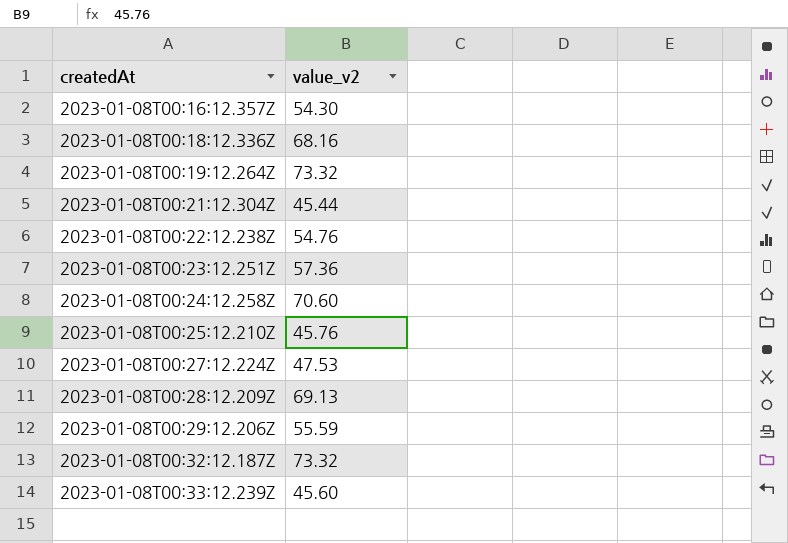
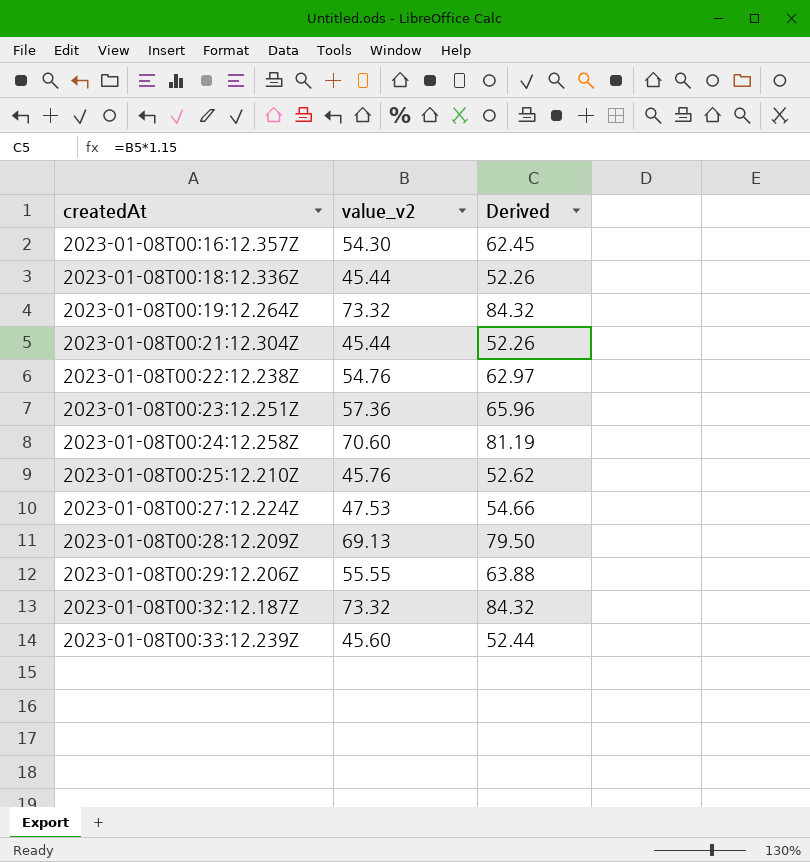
column Derived | formula: none -> [value_v2] * 1.15
2023-01-08T00:18:12.336Z | value_v2: 68.16 -> 45.44
2023-01-08T00:29:12.206Z | value_v2: 55.59 -> 55.55

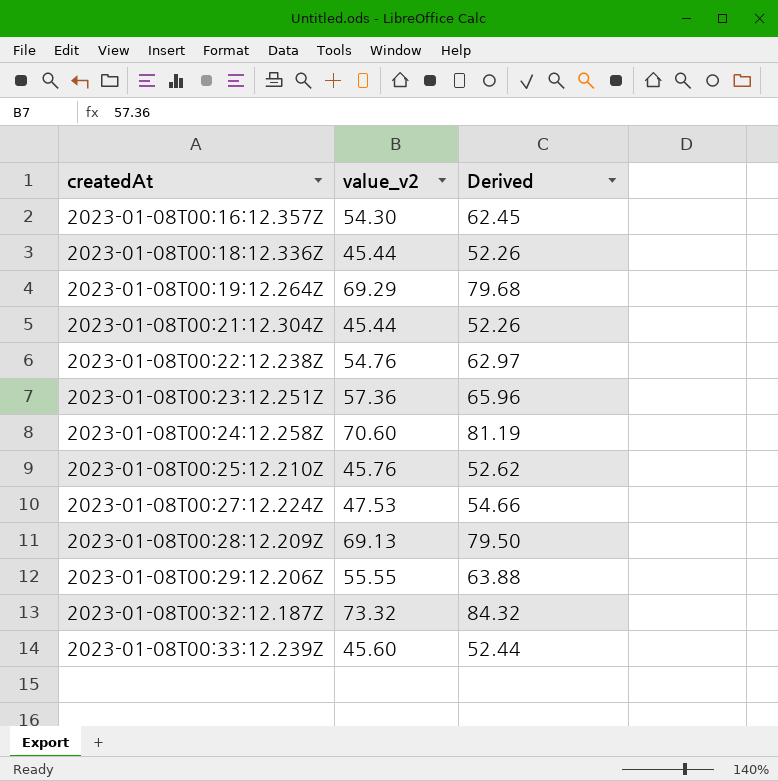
2023-01-08T00:19:12.264Z | value_v2: 73.32 -> 69.29
2023-01-08T00:19:12.264Z | Derived: 84.32 -> 79.68

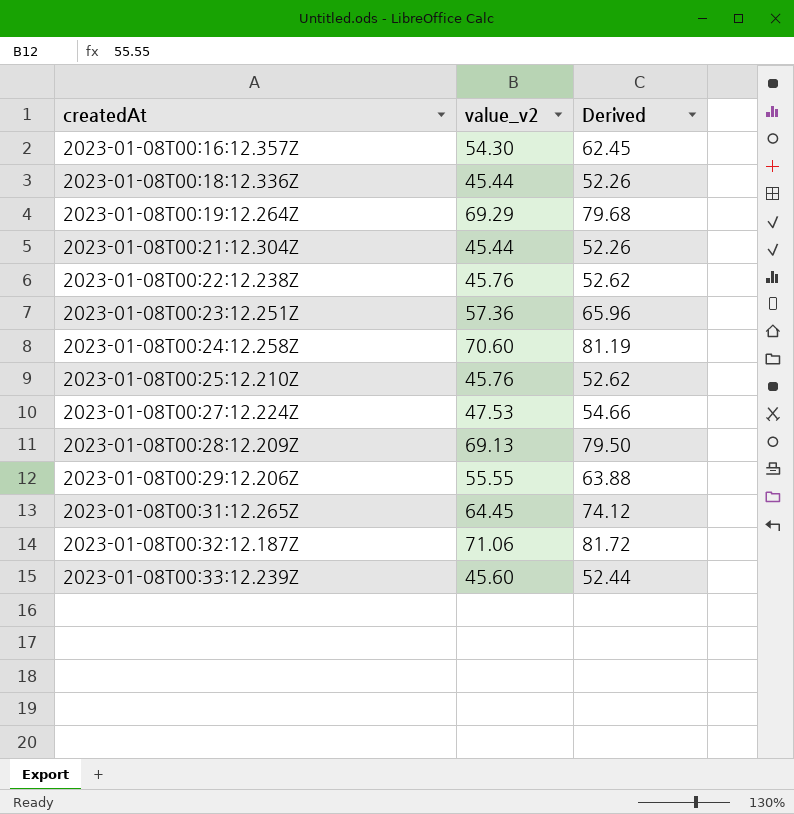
2023-01-08T00:22:12.238Z | value_v2: 54.76 -> 45.76
2023-01-08T00:22:12.238Z | Derived: 62.97 -> 52.62
row 2023-01-08T00:31:12.265Z: none -> 64.45 | 74.12
2023-01-08T00:32:12.187Z | value_v2: 73.32 -> 71.06
2023-01-08T00:32:12.187Z | Derived: 84.32 -> 81.72

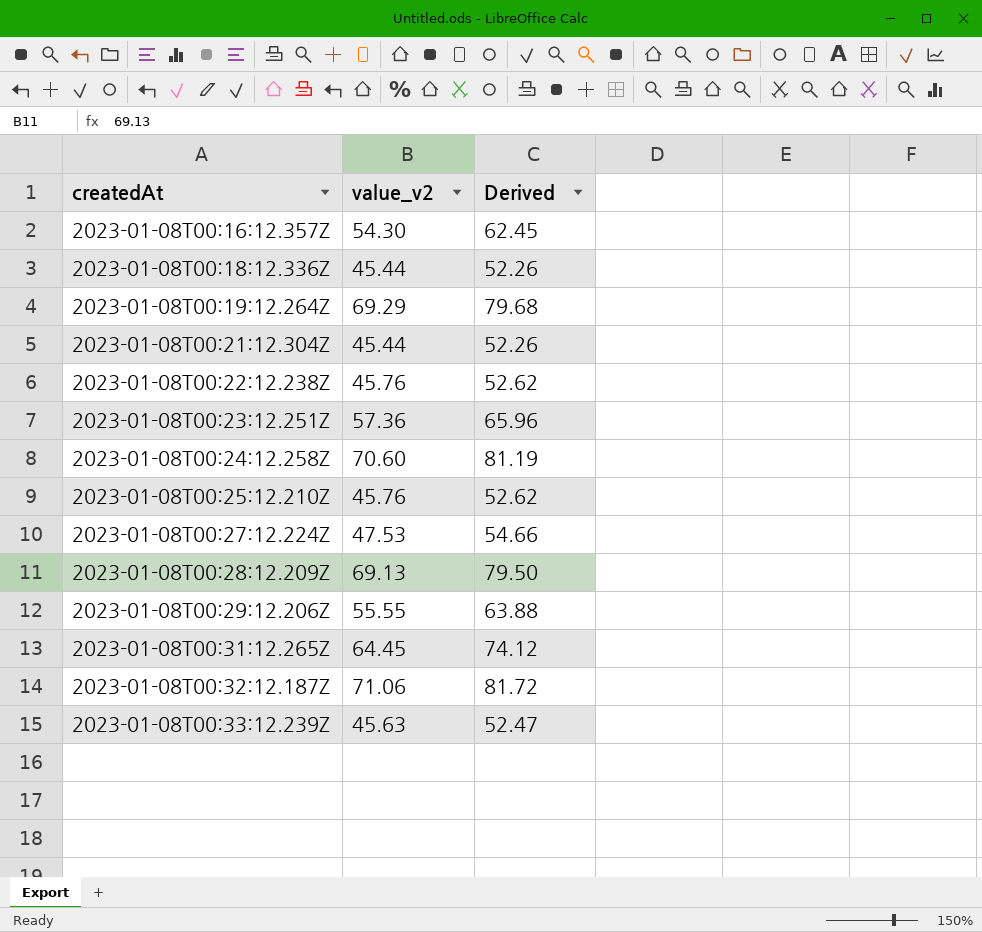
2023-01-08T00:33:12.239Z | value_v2: 45.60 -> 45.63
2023-01-08T00:33:12.239Z | Derived: 52.44 -> 52.47

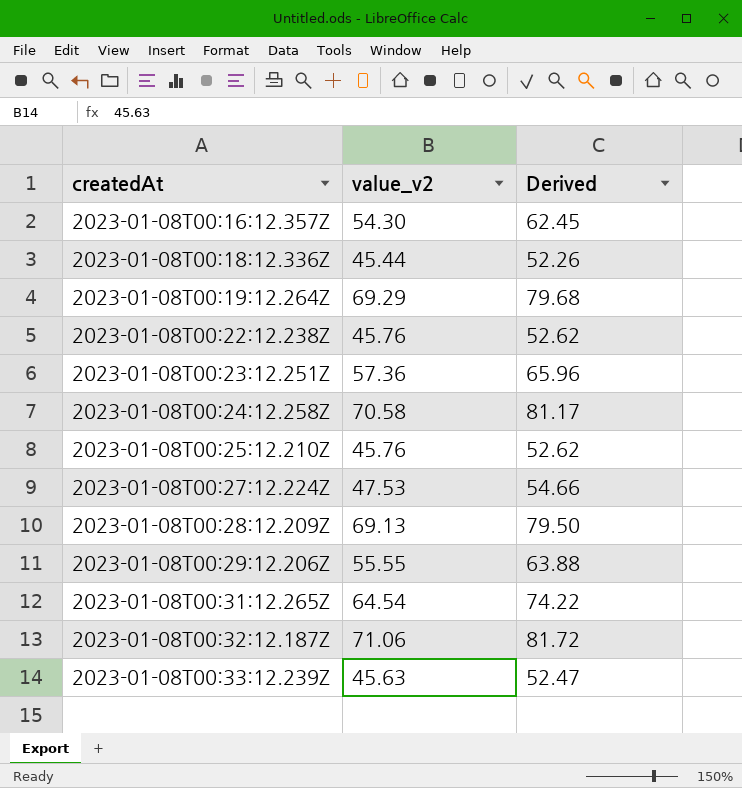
row 2023-01-08T00:21:12.304Z: 45.44 | 52.26 -> none
2023-01-08T00:24:12.258Z | value_v2: 70.60 -> 70.58
2023-01-08T00:24:12.258Z | Derived: 81.19 -> 81.17
2023-01-08T00:31:12.265Z | value_v2: 64.45 -> 64.54
2023-01-08T00:31:12.265Z | Derived: 74.12 -> 74.22

